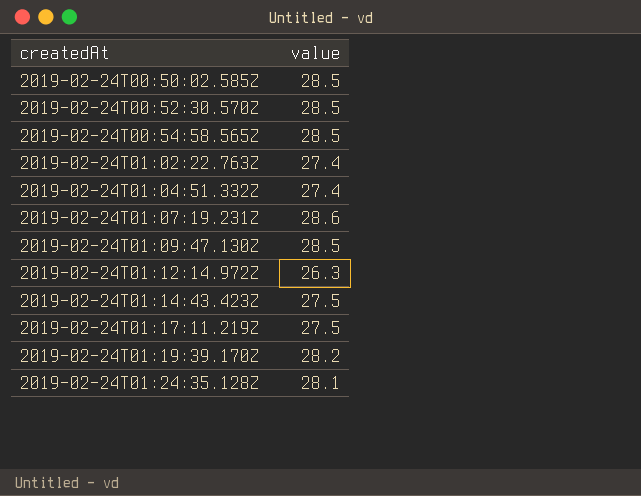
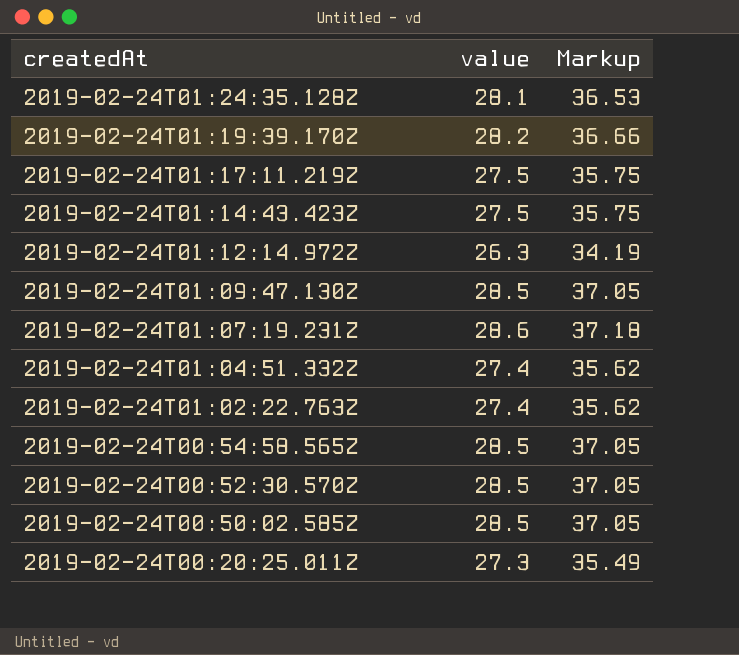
row order: createdAt ascending -> createdAt descending
column Markup | formula: none -> [value] * 1.3
row 2019-02-24T00:20:25.011Z: none -> 27.3 | 35.49

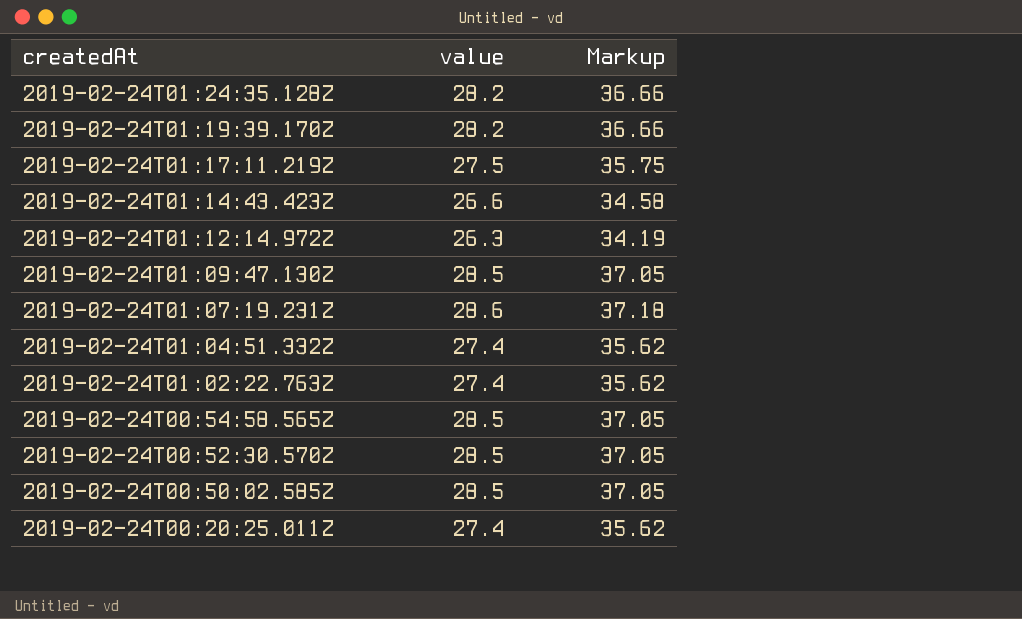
2019-02-24T01:24:35.128Z | value: 28.1 -> 28.2
2019-02-24T01:24:35.128Z | Markup: 36.53 -> 36.66
2019-02-24T01:14:43.423Z | value: 27.5 -> 26.6
2019-02-24T01:14:43.423Z | Markup: 35.75 -> 34.58
2019-02-24T00:20:25.011Z | value: 27.3 -> 27.4
2019-02-24T00:20:25.011Z | Markup: 35.49 -> 35.62

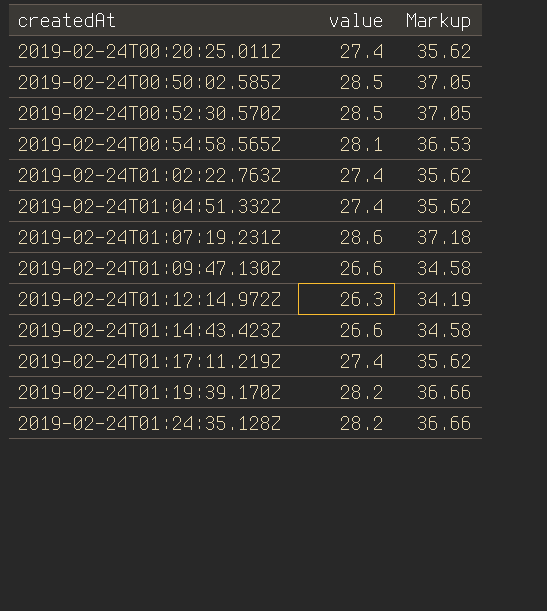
row order: createdAt descending -> createdAt ascending
2019-02-24T00:54:58.565Z | value: 28.5 -> 28.1
2019-02-24T00:54:58.565Z | Markup: 37.05 -> 36.53
2019-02-24T01:09:47.130Z | value: 28.5 -> 26.6
2019-02-24T01:09:47.130Z | Markup: 37.05 -> 34.58
2019-02-24T01:17:11.219Z | value: 27.5 -> 27.4
2019-02-24T01:17:11.219Z | Markup: 35.75 -> 35.62

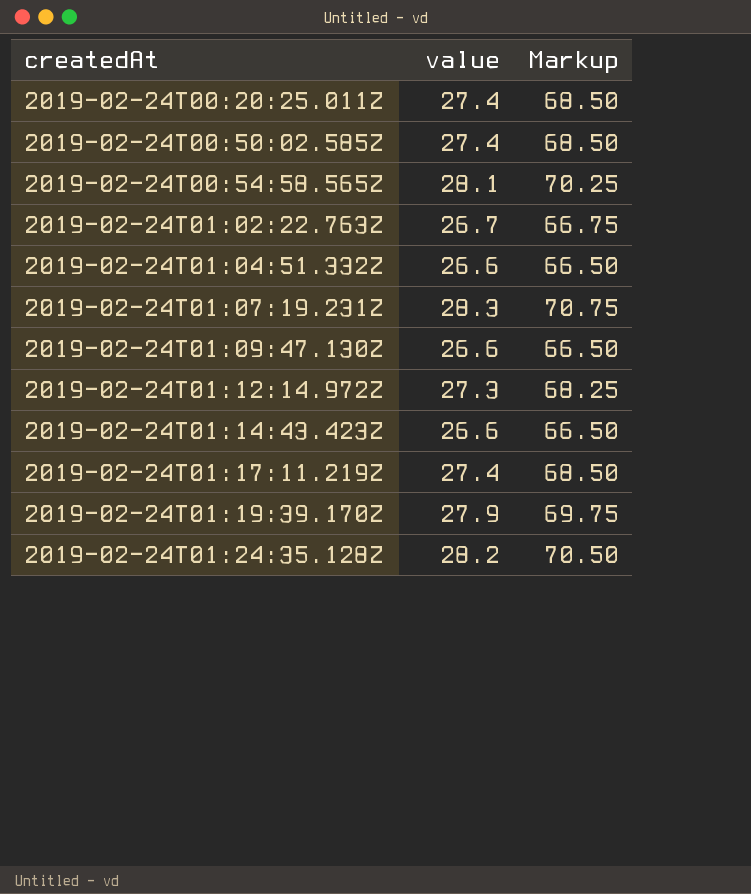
column Markup | formula: [value] * 1.3 -> [value] * 2.5
row 2019-02-24T00:52:30.570Z: 28.5 | 37.05 -> none
2019-02-24T00:50:02.585Z | value: 28.5 -> 27.4
2019-02-24T01:02:22.763Z | value: 27.4 -> 26.7
2019-02-24T01:04:51.332Z | value: 27.4 -> 26.6
2019-02-24T01:07:19.231Z | value: 28.6 -> 28.3
2019-02-24T01:12:14.972Z | value: 26.3 -> 27.3
2019-02-24T01:19:39.170Z | value: 28.2 -> 27.9

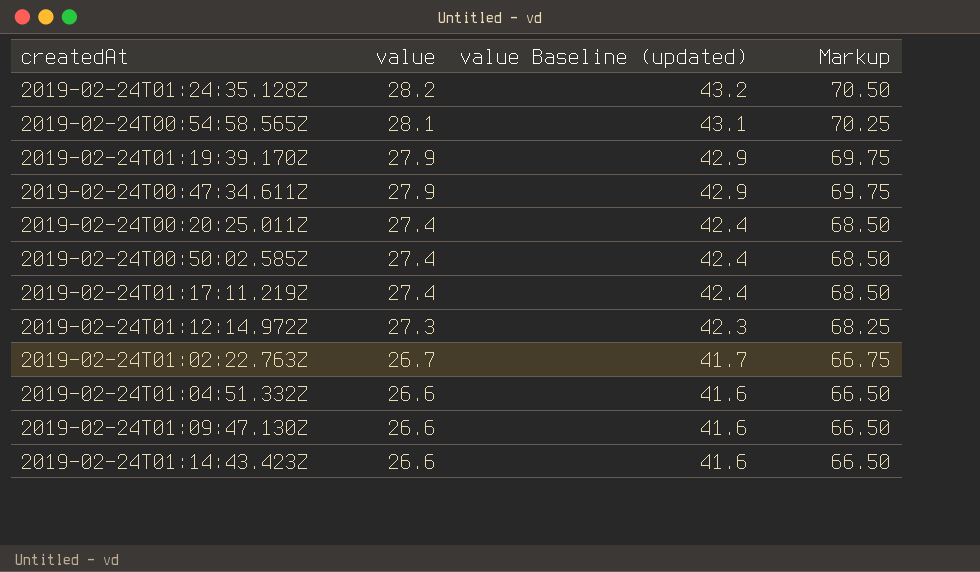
row order: createdAt ascending -> value descending
column value Baseline (updated) | formula: none -> [value] + 15
row 2019-02-24T01:07:19.231Z: 28.3 | 70.75 -> none
row 2019-02-24T00:47:34.611Z: none -> 27.9 | 42.9 | 69.75

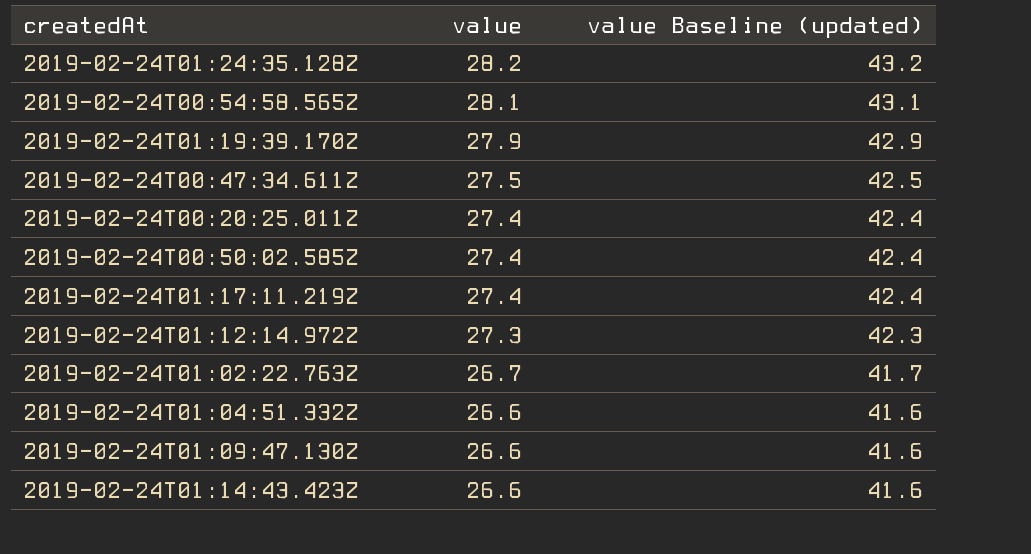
column Markup | formula: [value] * 2.5 -> none
2019-02-24T00:47:34.611Z | value: 27.9 -> 27.5
2019-02-24T00:47:34.611Z | value Baseline (updated): 42.9 -> 42.5

